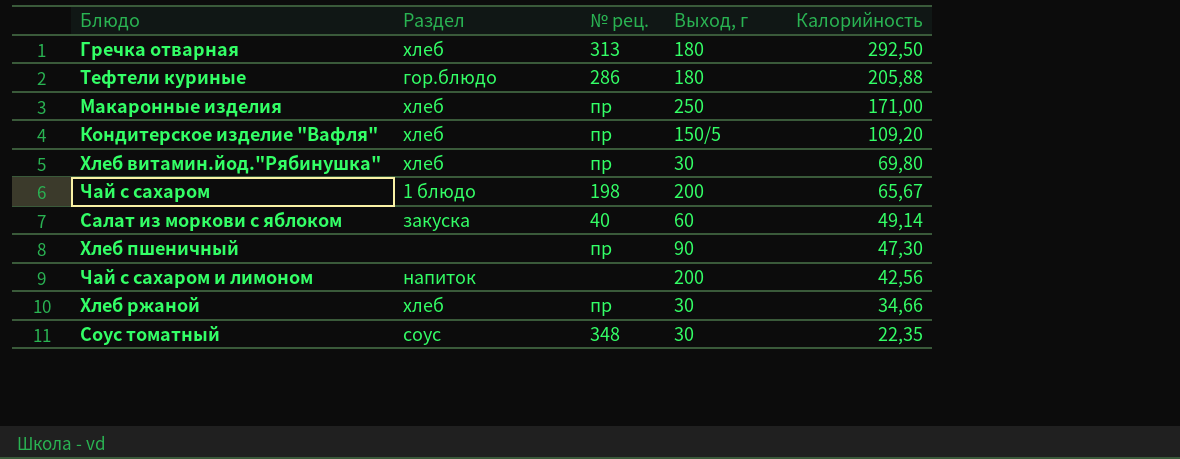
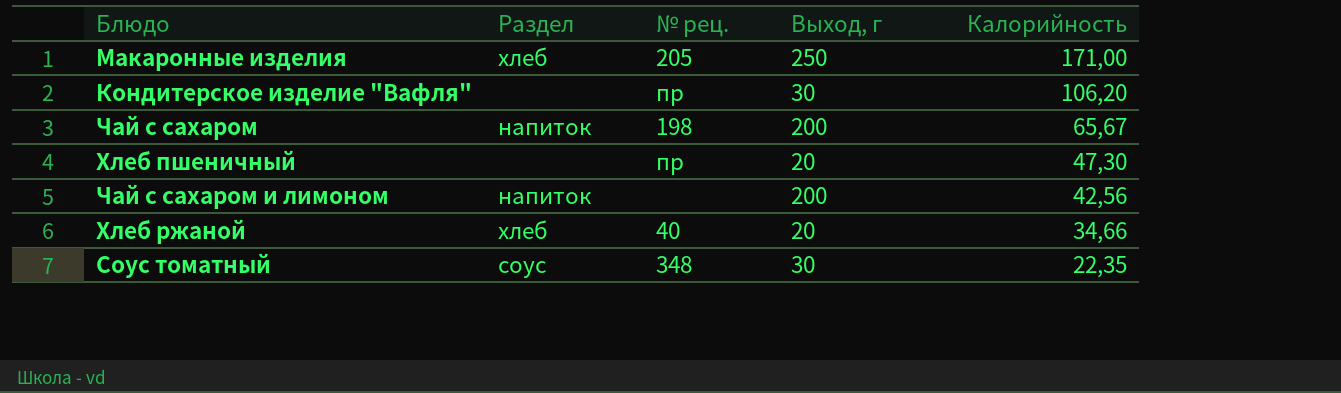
row Гречка отварная: хлеб | 313 | 180 | 292,50 -> none
row Тефтели куриные: гор.блюдо | 286 | 180 | 205,88 -> none
row Хлеб витамин.йод."Рябинушка": хлеб | пр | 30 | 69,80 -> none
row Салат из моркови с яблоком: закуска | 40 | 60 | 49,14 -> none
Макаронные изделия | № рец.: пр -> 205
Кондитерское изделие "Вафля" | Раздел: хлеб -> none
Кондитерское изделие "Вафля" | Выход, г: 150/5 -> 30
Кондитерское изделие "Вафля" | Калорийность: 109,20 -> 106,20
Чай с сахаром | Раздел: 1 блюдо -> напиток
Хлеб пшеничный | Выход, г: 90 -> 20
Хлеб ржаной | № рец.: пр -> 40
Хлеб ржаной | Выход, г: 30 -> 20

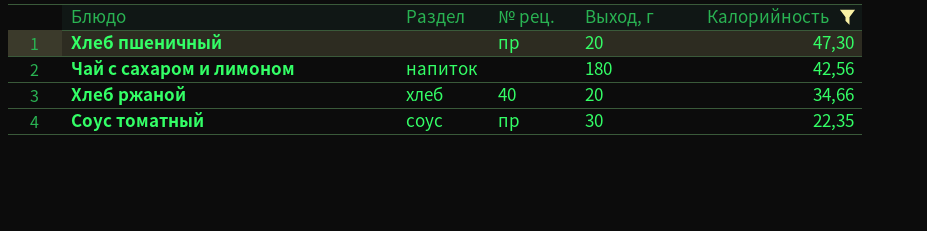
filter: none -> Калорийность <= 47,30
Чай с сахаром и лимоном | Выход, г: 200 -> 180
Соус томатный | № рец.: 348 -> пр

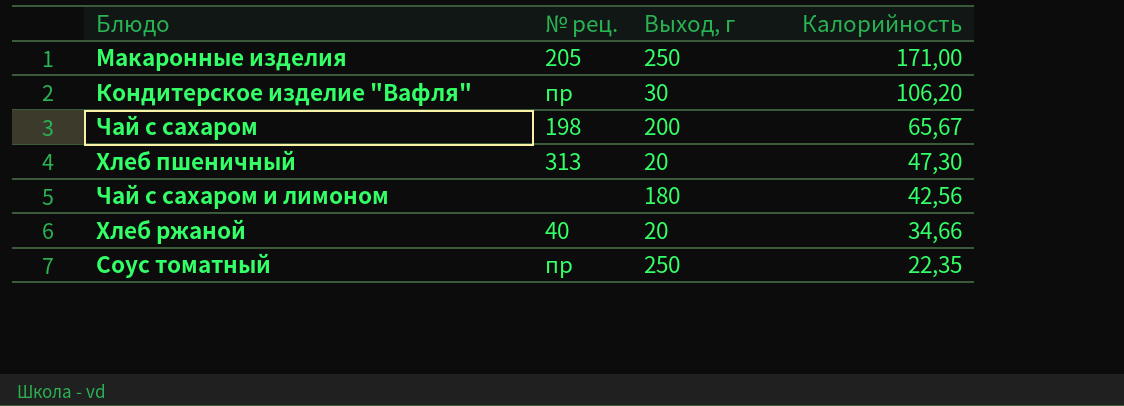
filter: Калорийность <= 47,30 -> none
column Раздел | position: 2 -> none
Хлеб пшеничный | № рец.: пр -> 313
Соус томатный | Выход, г: 30 -> 250

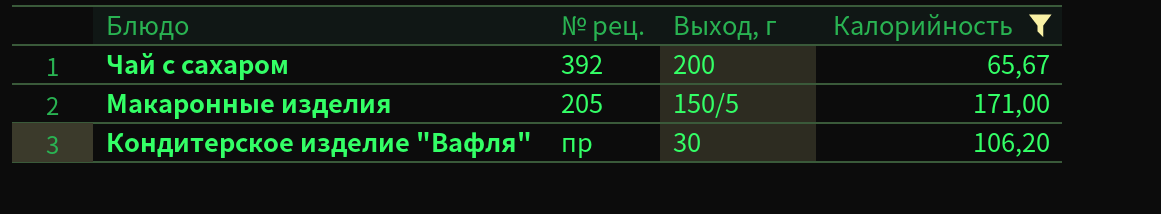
filter: none -> Калорийность >= 65,67
row order: Калорийность descending -> Блюдо descending
Чай с сахаром | № рец.: 198 -> 392
Макаронные изделия | Выход, г: 250 -> 150/5

